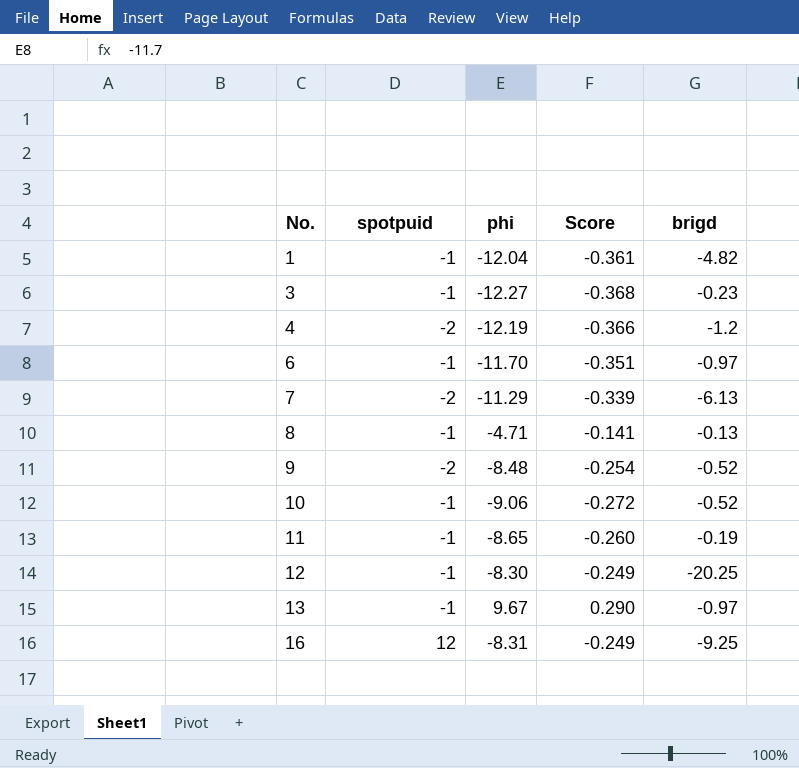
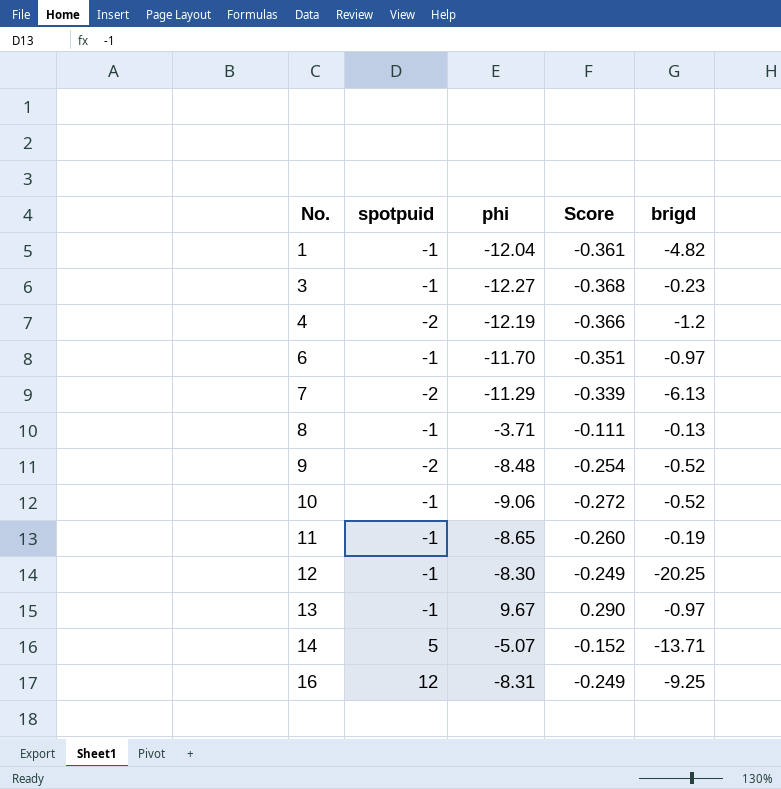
8 | phi: -4.71 -> -3.71
8 | Score: -0.141 -> -0.111
row 14: none -> 5 | -5.07 | -0.152 | -13.71

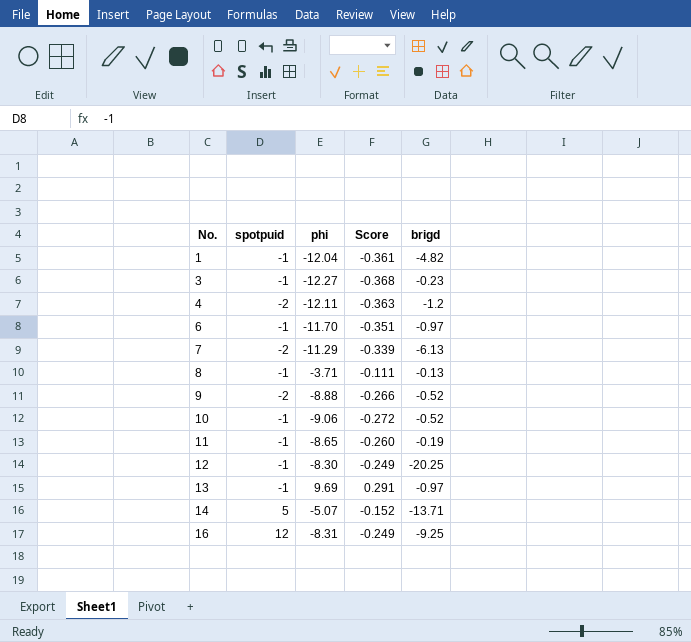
4 | phi: -12.19 -> -12.11
4 | Score: -0.366 -> -0.363
9 | phi: -8.48 -> -8.88
9 | Score: -0.254 -> -0.266
13 | phi: 9.67 -> 9.69
13 | Score: 0.290 -> 0.291

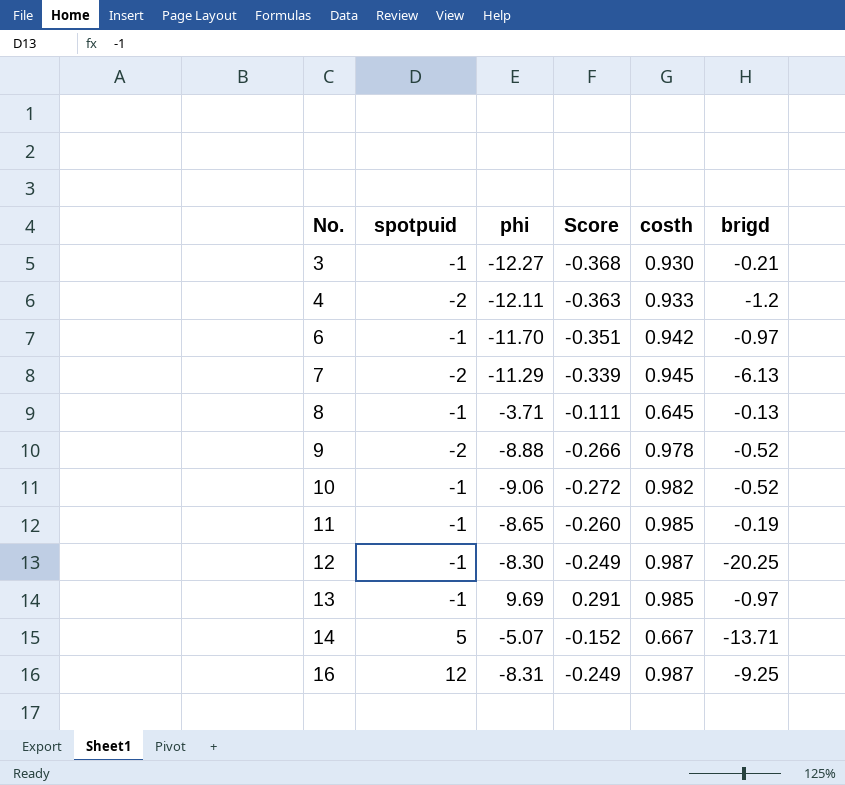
column costh | position: none -> 5
row 1: -1 | -12.04 | -0.361 | -4.82 -> none
3 | brigd: -0.23 -> -0.21

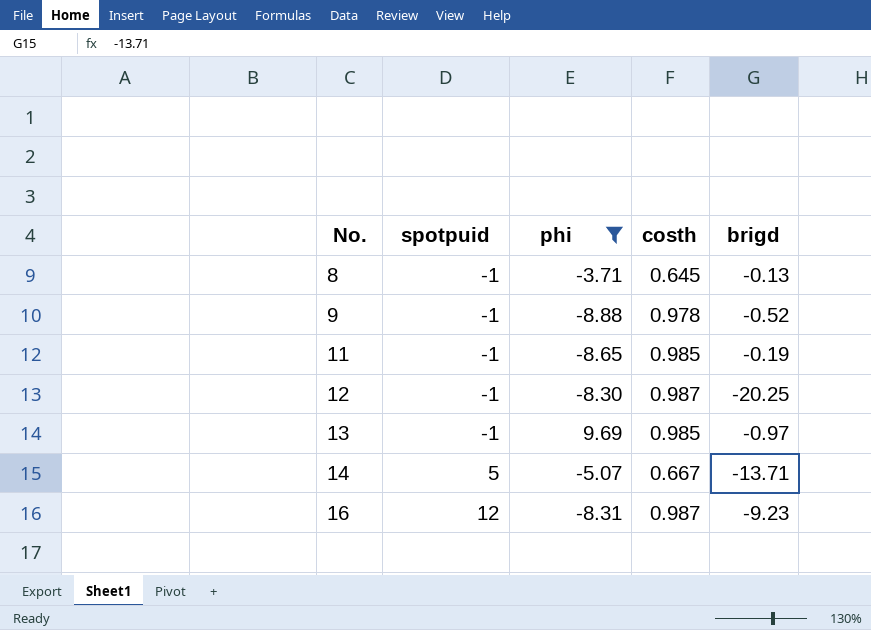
filter: none -> phi >= -8.88
column Score | formula: [phi] * 0.03 -> none
9 | spotpuid: -2 -> -1
16 | brigd: -9.25 -> -9.23

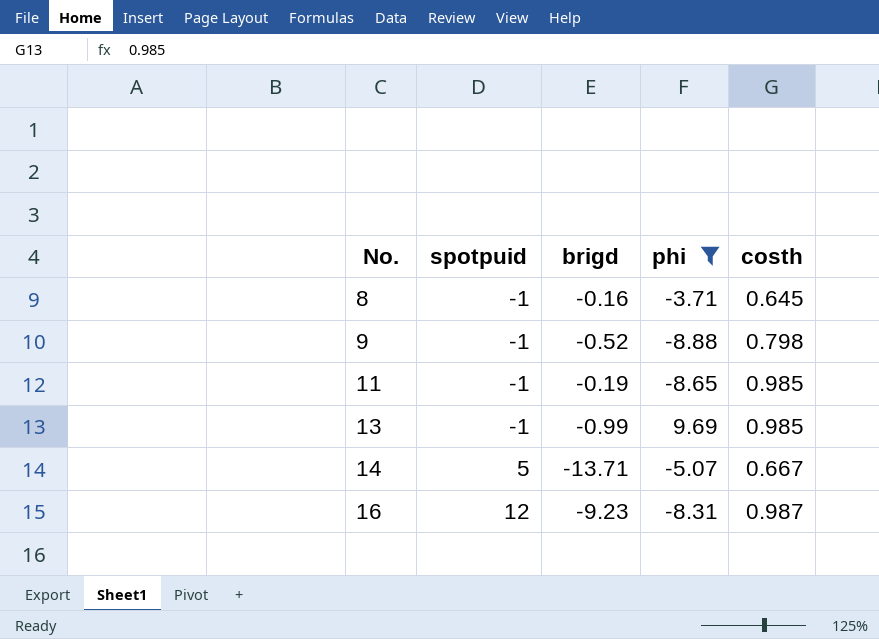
column brigd | position: 5 -> 3
row 12: -1 | -8.30 | 0.987 | -20.25 -> none
8 | brigd: -0.13 -> -0.16
9 | costh: 0.978 -> 0.798
13 | brigd: -0.97 -> -0.99

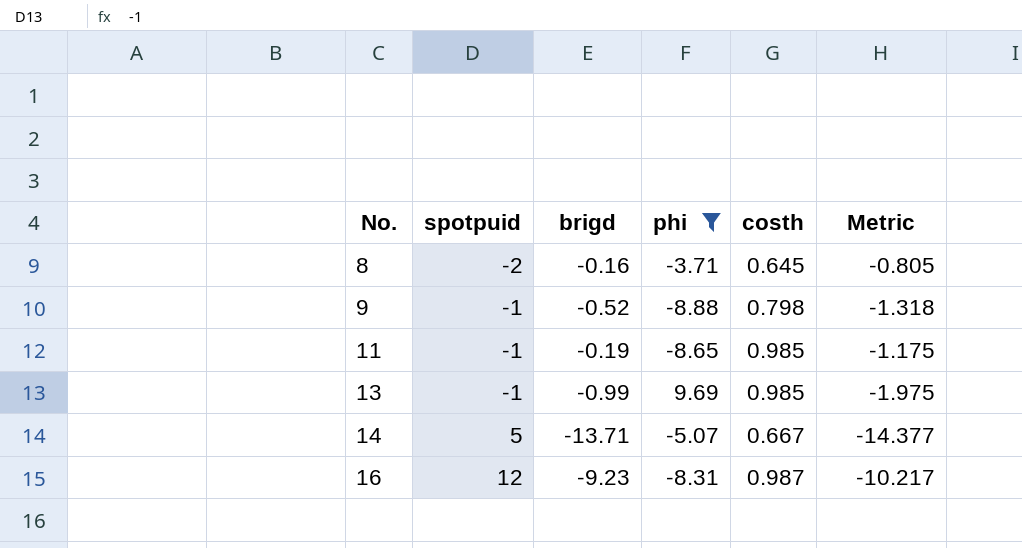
column Metric | formula: none -> [brigd] - [costh]
8 | spotpuid: -1 -> -2

